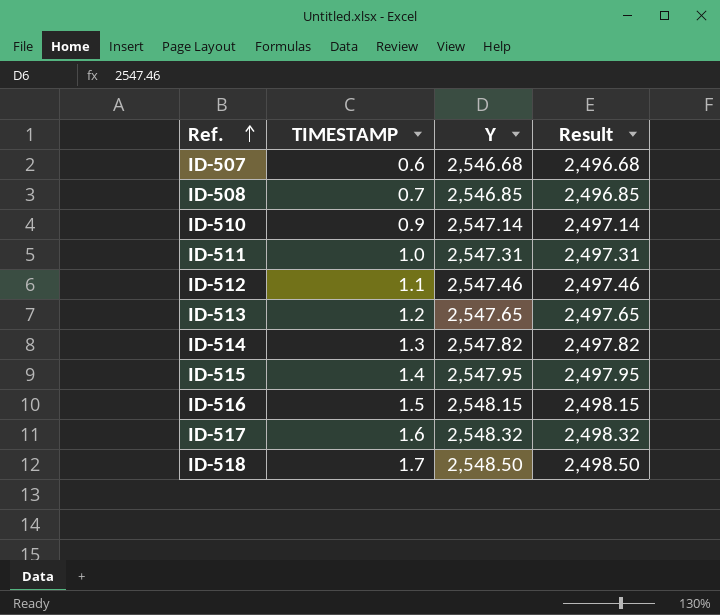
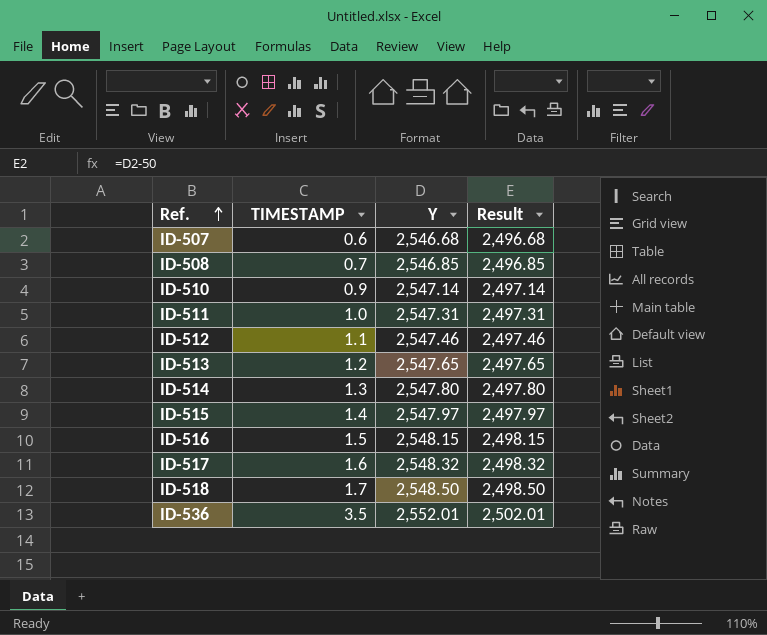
ID-514 | Y: 2,547.82 -> 2,547.80
ID-514 | Result: 2,497.82 -> 2,497.80
ID-515 | Y: 2,547.95 -> 2,547.97
ID-515 | Result: 2,497.95 -> 2,497.97
row ID-536: none -> 3.5 | 2,552.01 | 2,502.01

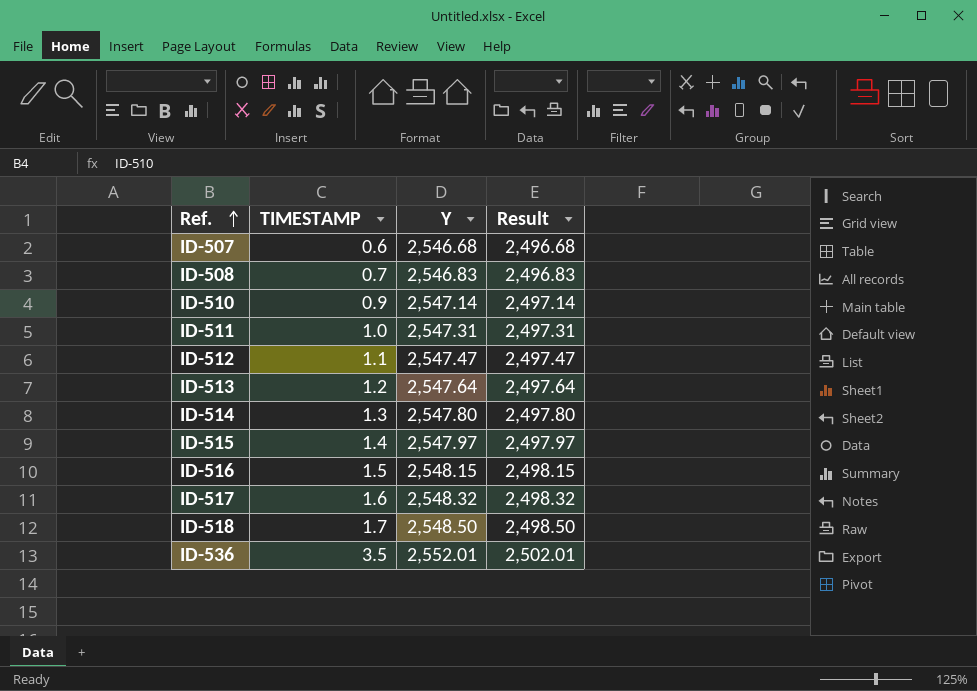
ID-508 | Y: 2,546.85 -> 2,546.83
ID-508 | Result: 2,496.85 -> 2,496.83
ID-512 | Y: 2,547.46 -> 2,547.47
ID-512 | Result: 2,497.46 -> 2,497.47
ID-513 | Y: 2,547.65 -> 2,547.64
ID-513 | Result: 2,497.65 -> 2,497.64

